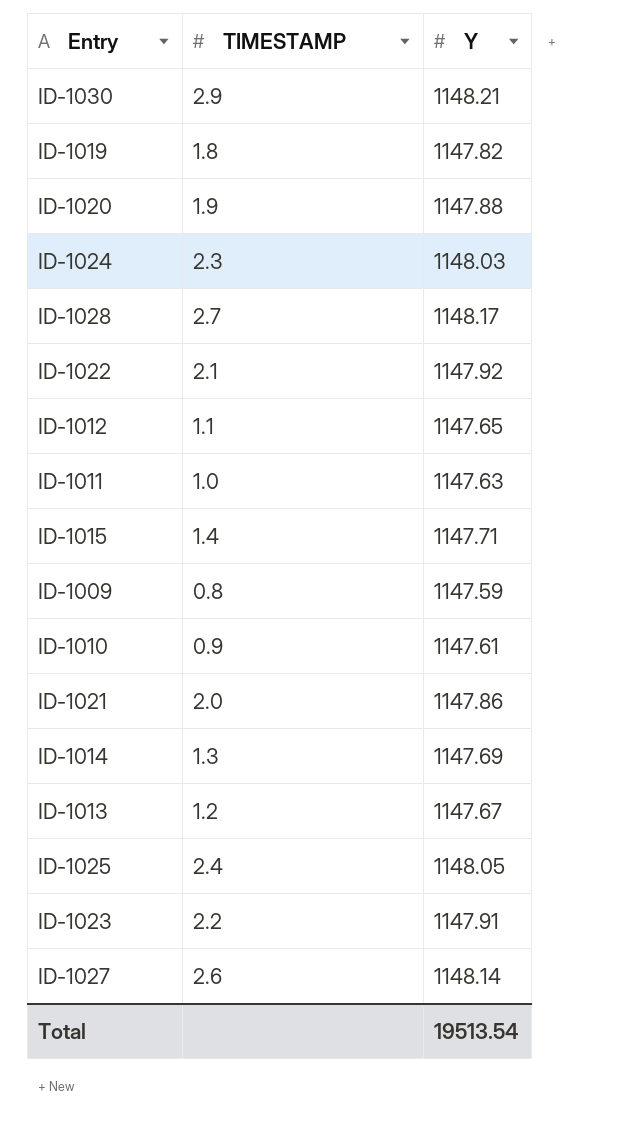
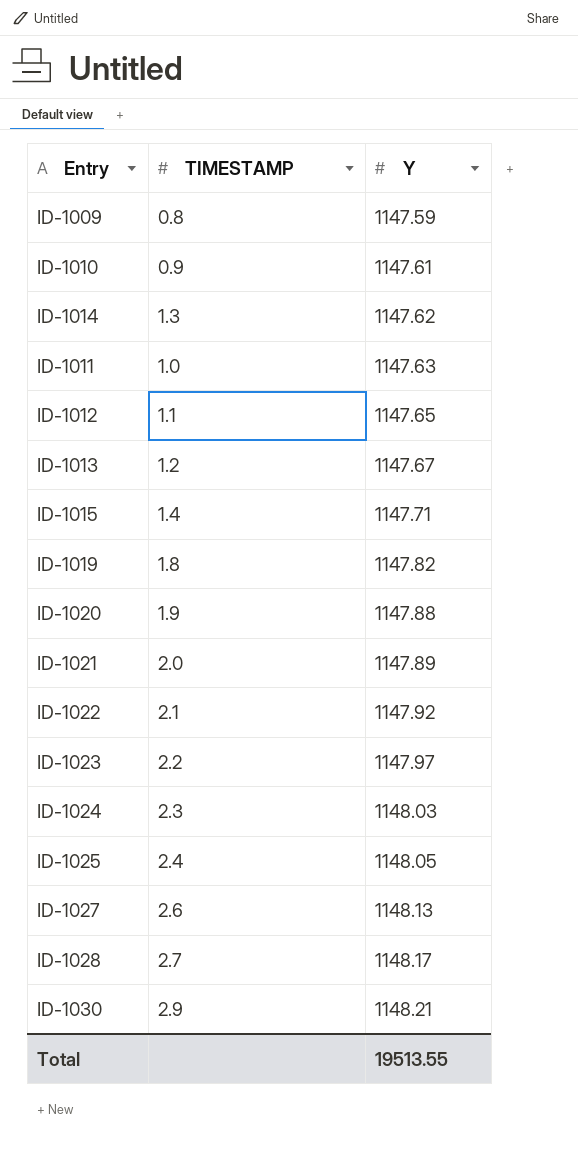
row order: none -> Y ascending
ID-1014 | Y: 1147.69 -> 1147.62
ID-1021 | Y: 1147.86 -> 1147.89
ID-1023 | Y: 1147.91 -> 1147.97
ID-1027 | Y: 1148.14 -> 1148.13
Total | Y: 19513.54 -> 19513.55

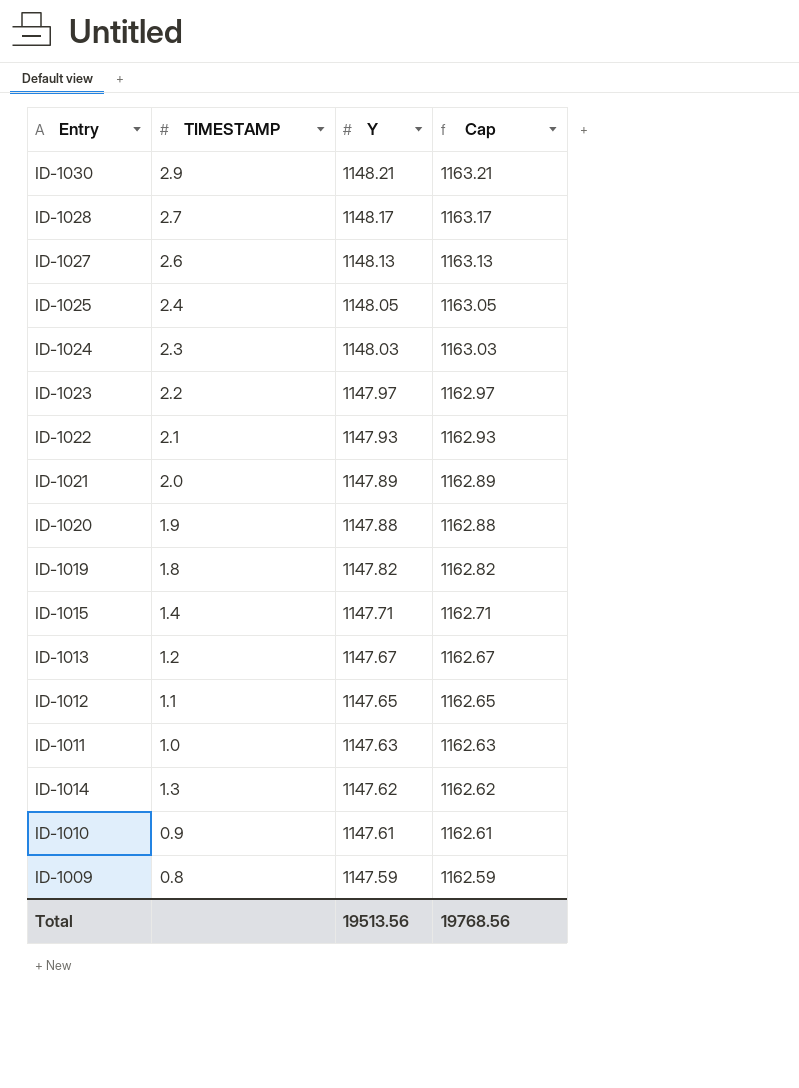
row order: Y ascending -> Y descending
column Cap | formula: none -> [Y] + 15
ID-1022 | Y: 1147.92 -> 1147.93
Total | Y: 19513.55 -> 19513.56

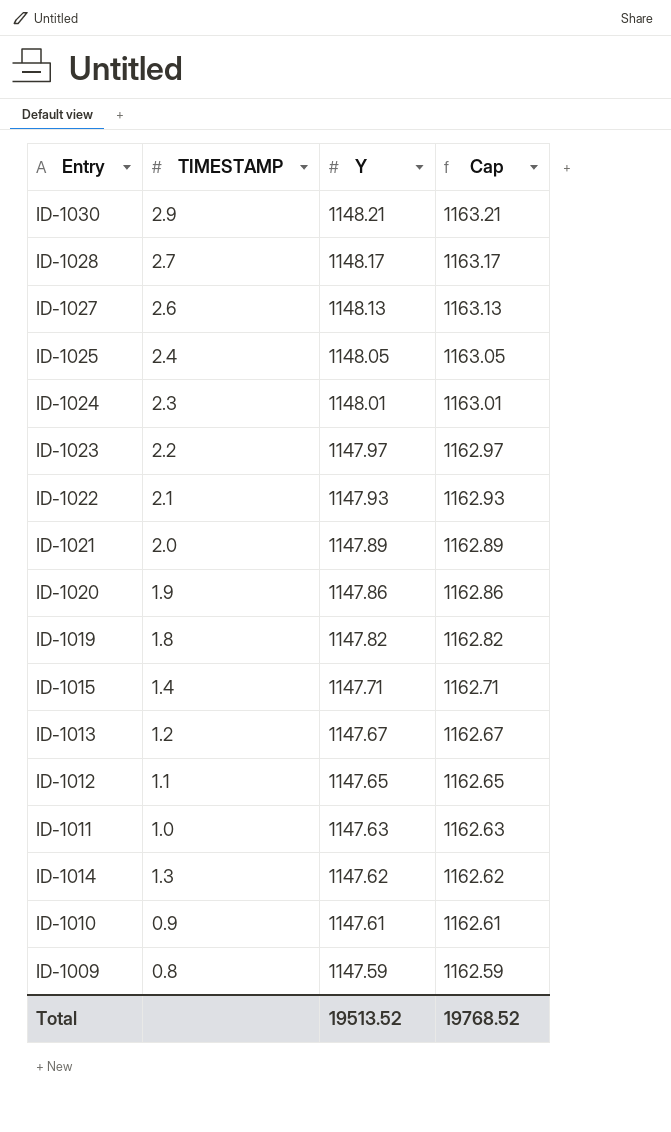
ID-1024 | Y: 1148.03 -> 1148.01
ID-1024 | Cap: 1163.03 -> 1163.01
ID-1020 | Y: 1147.88 -> 1147.86
ID-1020 | Cap: 1162.88 -> 1162.86
Total | Y: 19513.56 -> 19513.52
Total | Cap: 19768.56 -> 19768.52

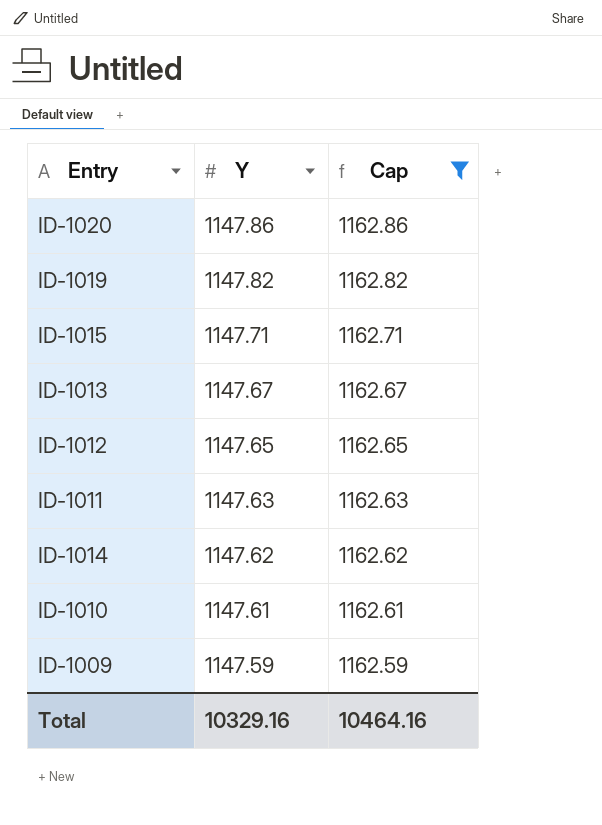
filter: none -> Cap <= 1162.86
column TIMESTAMP | position: 2 -> none
Total | Y: 19513.52 -> 10329.16
Total | Cap: 19768.52 -> 10464.16

